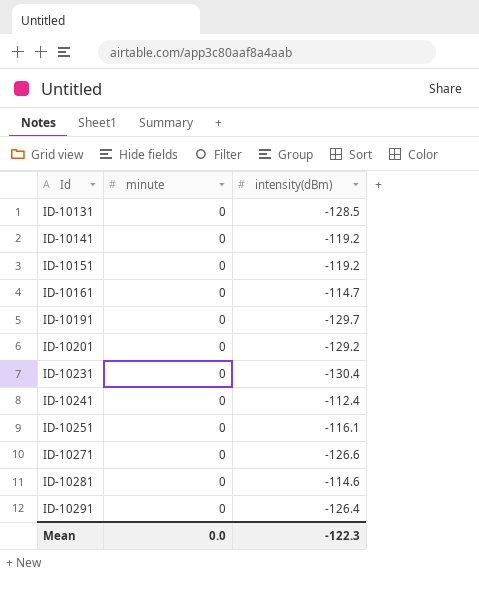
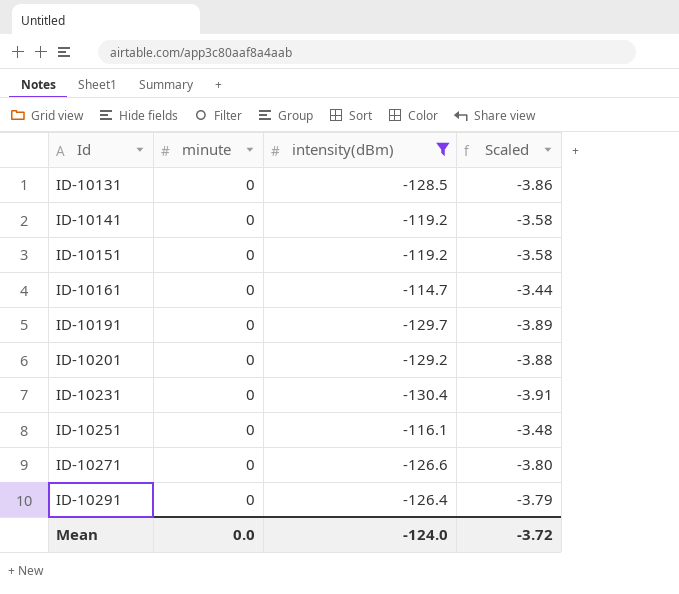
filter: none -> intensity(dBm) <= -114.7
column Scaled | formula: none -> [intensity(dBm)] * 0.03
Mean | intensity(dBm): -122.3 -> -124.0

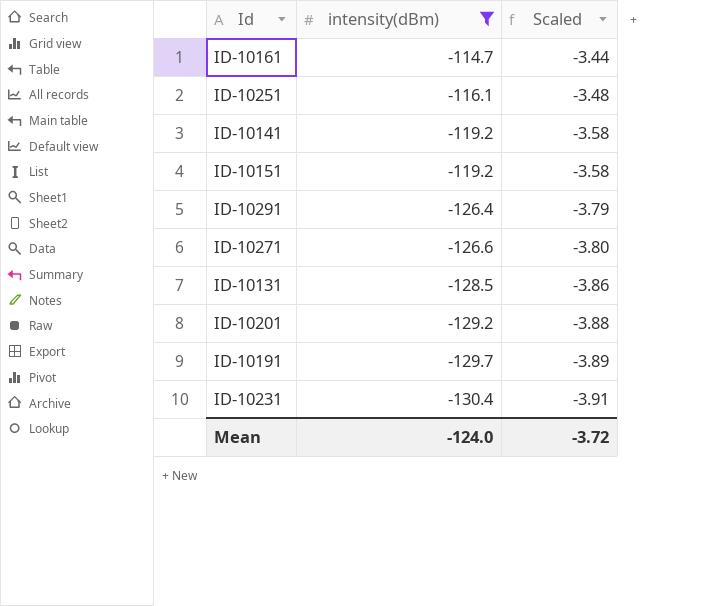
row order: Id ascending -> intensity(dBm) descending
column minute | position: 2 -> none

